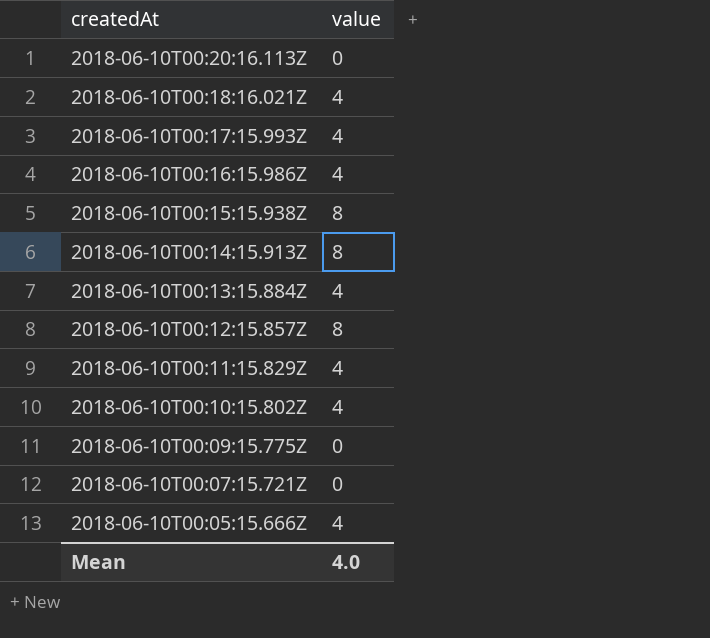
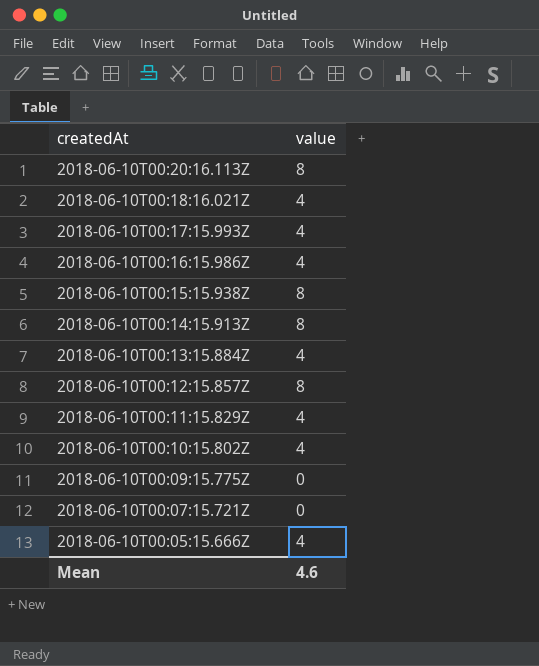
2018-06-10T00:20:16.113Z | value: 0 -> 8
Mean | value: 4.0 -> 4.6

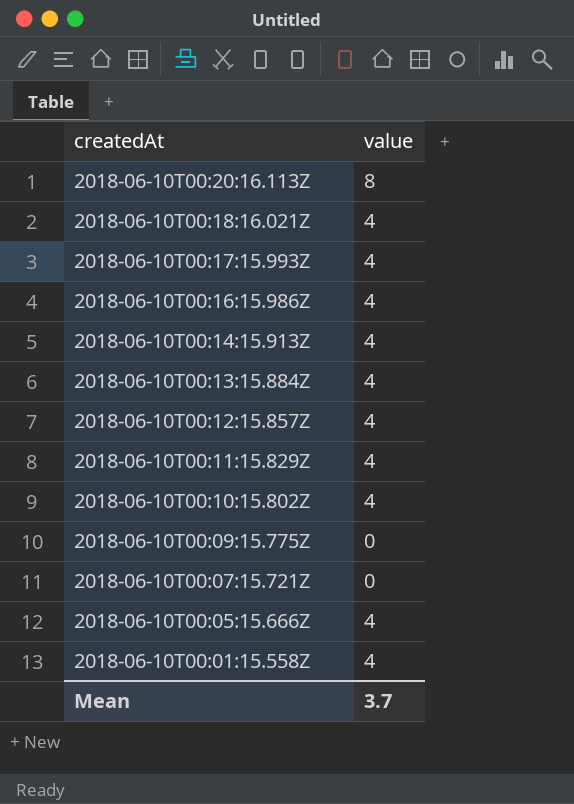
row 2018-06-10T00:15:15.938Z: 8 -> none
2018-06-10T00:14:15.913Z | value: 8 -> 4
2018-06-10T00:12:15.857Z | value: 8 -> 4
row 2018-06-10T00:01:15.558Z: none -> 4
Mean | value: 4.6 -> 3.7

